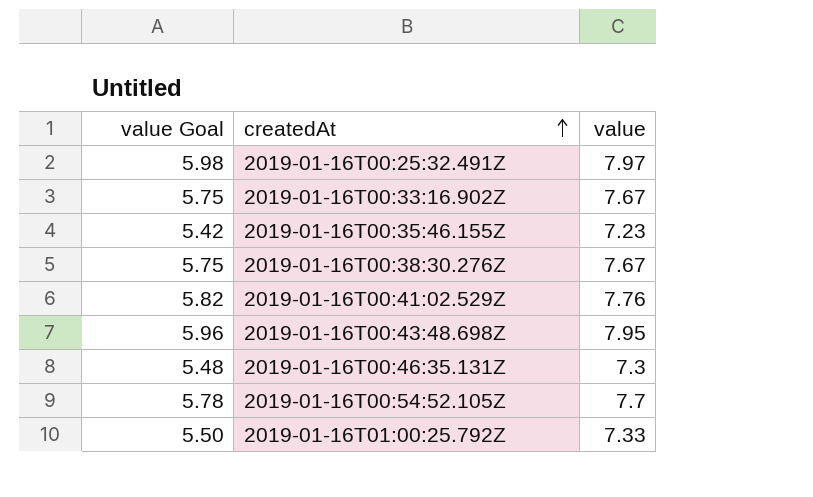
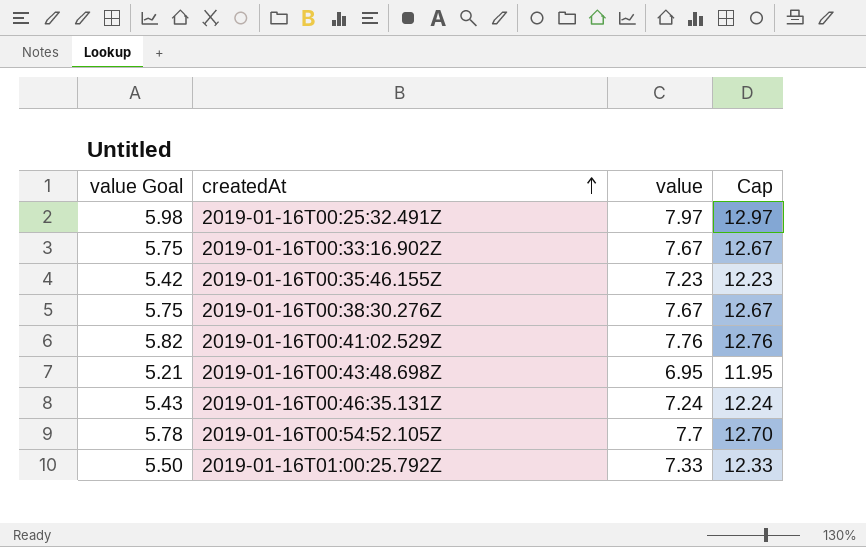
column Cap | formula: none -> [value] + 5
2019-01-16T00:43:48.698Z | value Goal: 5.96 -> 5.21
2019-01-16T00:43:48.698Z | value: 7.95 -> 6.95
2019-01-16T00:46:35.131Z | value Goal: 5.48 -> 5.43
2019-01-16T00:46:35.131Z | value: 7.3 -> 7.24

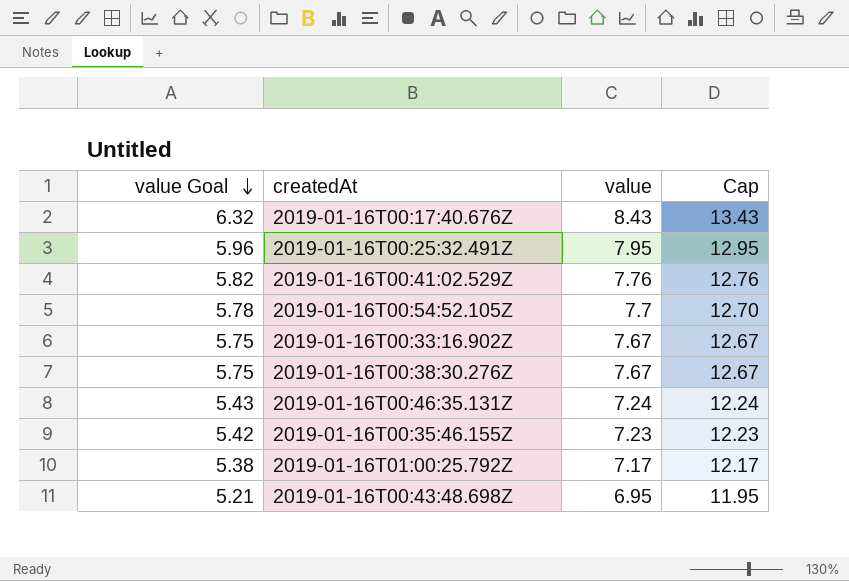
row order: createdAt ascending -> value Goal descending
row 2019-01-16T00:17:40.676Z: none -> 6.32 | 8.43 | 13.43
2019-01-16T00:25:32.491Z | value Goal: 5.98 -> 5.96
2019-01-16T00:25:32.491Z | value: 7.97 -> 7.95
2019-01-16T00:25:32.491Z | Cap: 12.97 -> 12.95
2019-01-16T01:00:25.792Z | value Goal: 5.50 -> 5.38
2019-01-16T01:00:25.792Z | value: 7.33 -> 7.17
2019-01-16T01:00:25.792Z | Cap: 12.33 -> 12.17

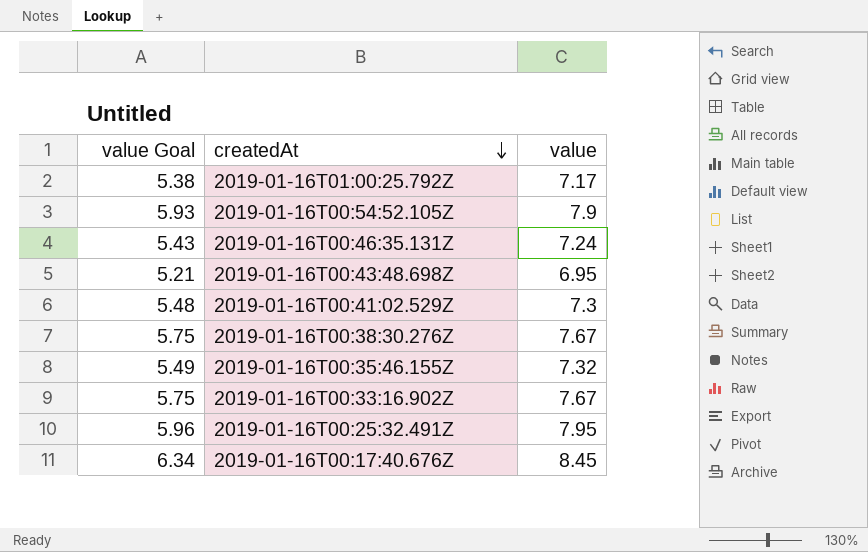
row order: value Goal descending -> createdAt descending
column Cap | formula: [value] + 5 -> none
2019-01-16T00:54:52.105Z | value Goal: 5.78 -> 5.93
2019-01-16T00:54:52.105Z | value: 7.7 -> 7.9
2019-01-16T00:41:02.529Z | value Goal: 5.82 -> 5.48
2019-01-16T00:41:02.529Z | value: 7.76 -> 7.3
2019-01-16T00:35:46.155Z | value Goal: 5.42 -> 5.49
2019-01-16T00:35:46.155Z | value: 7.23 -> 7.32
2019-01-16T00:17:40.676Z | value Goal: 6.32 -> 6.34
2019-01-16T00:17:40.676Z | value: 8.43 -> 8.45

